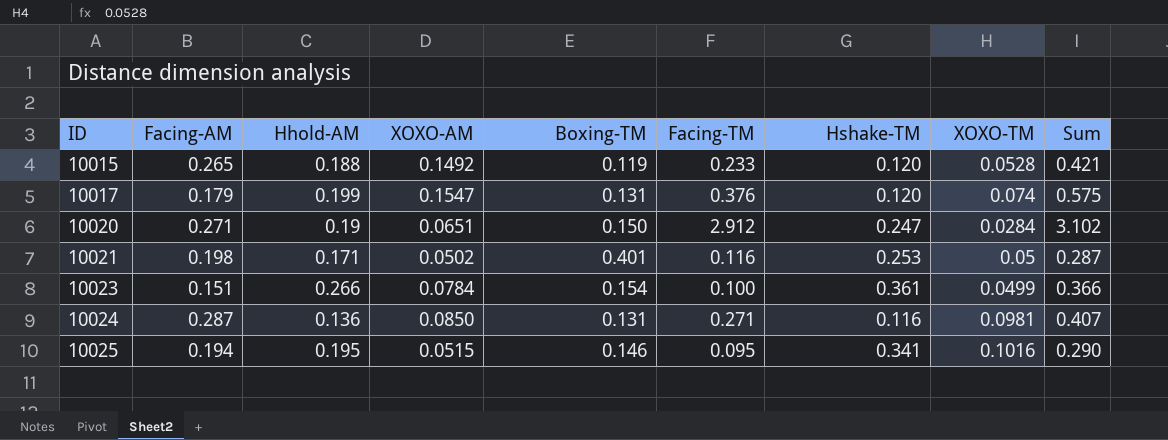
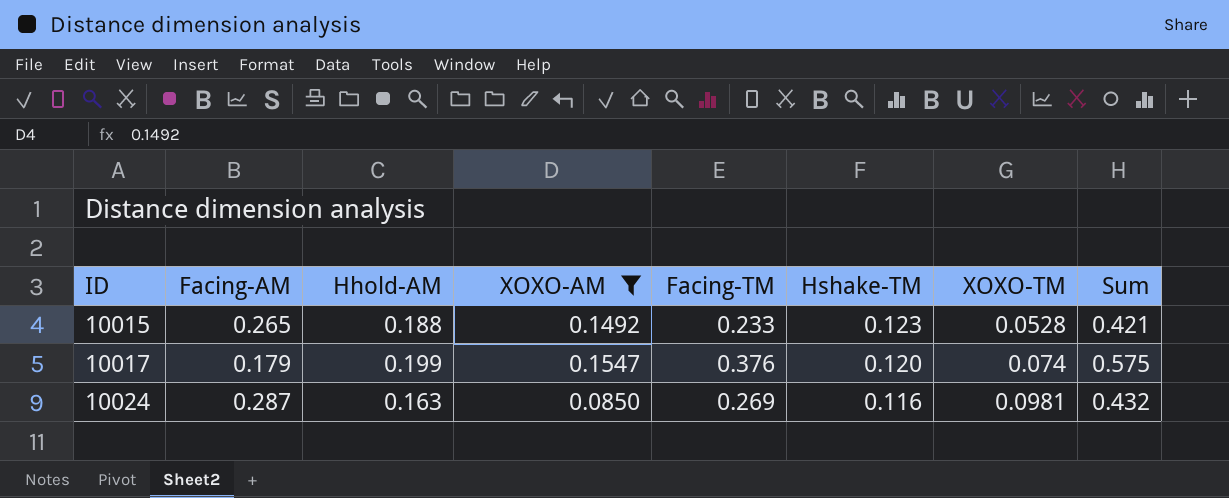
filter: none -> XOXO-AM >= 0.0850
column Boxing-TM | position: 5 -> none
10015 | Hshake-TM: 0.120 -> 0.123
10024 | Hhold-AM: 0.136 -> 0.163
10024 | Facing-TM: 0.271 -> 0.269
10024 | Sum: 0.407 -> 0.432

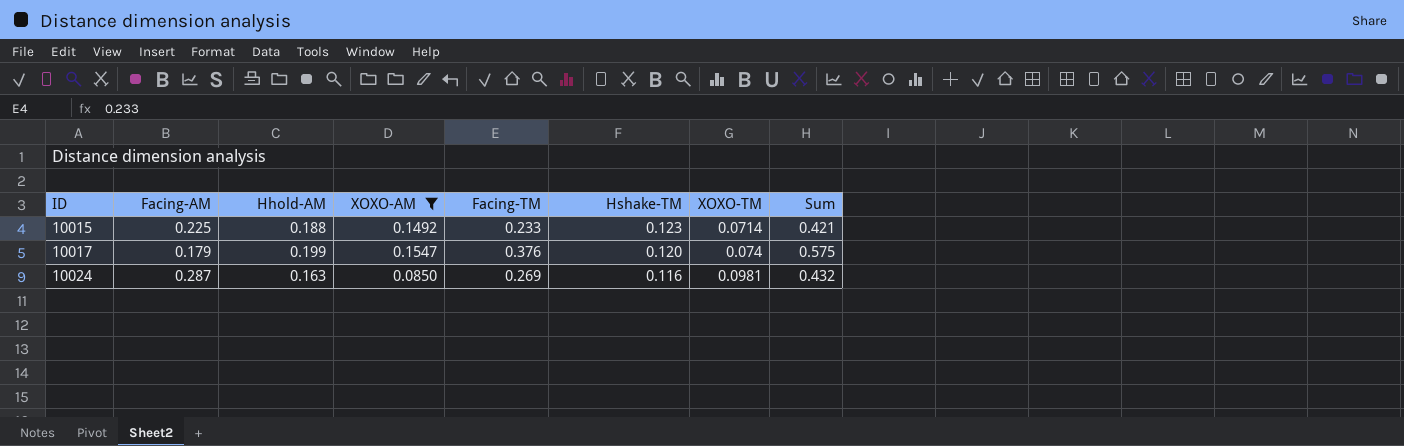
10015 | Facing-AM: 0.265 -> 0.225
10015 | XOXO-TM: 0.0528 -> 0.0714

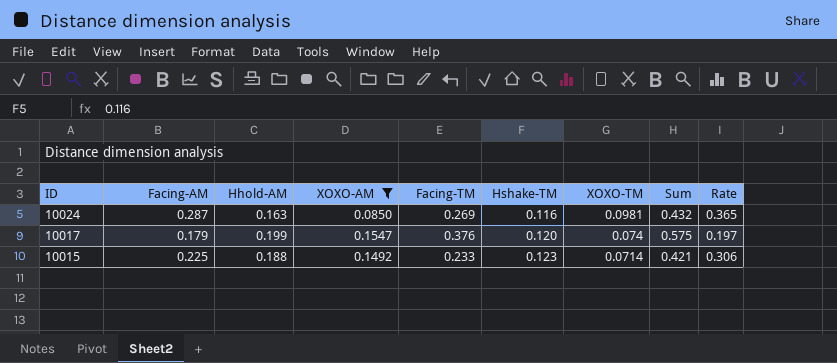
row order: ID ascending -> ID descending
column Rate | formula: none -> [XOXO-TM] / [Facing-TM]

